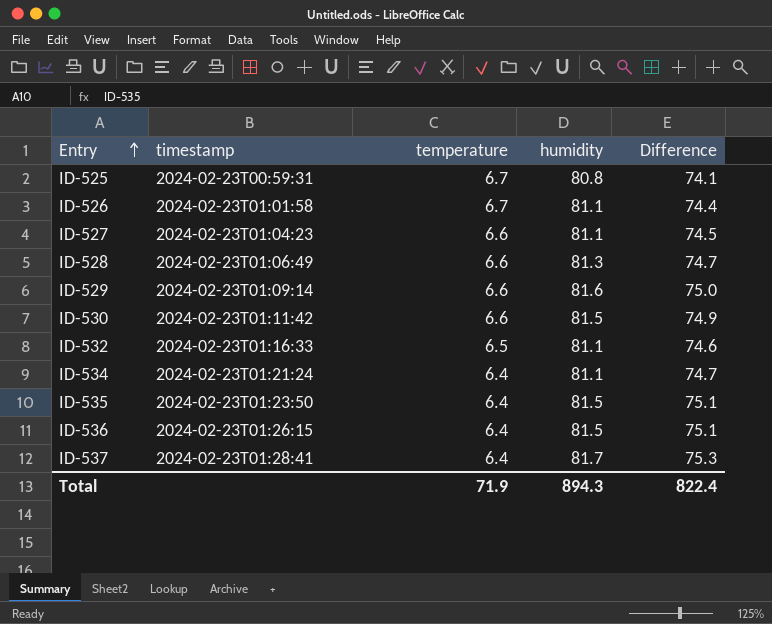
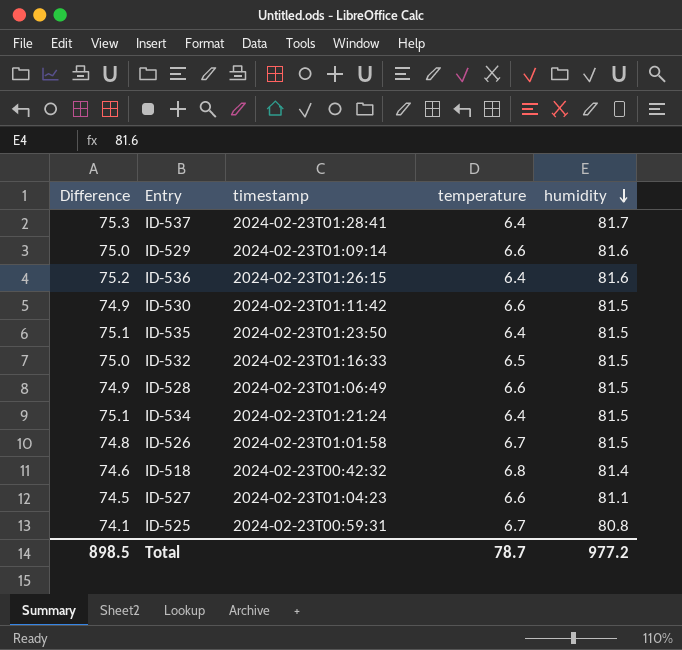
row order: Entry ascending -> humidity descending
column Difference | position: 5 -> 1
ID-536 | Difference: 75.1 -> 75.2
ID-536 | humidity: 81.5 -> 81.6
ID-532 | Difference: 74.6 -> 75.0
ID-532 | humidity: 81.1 -> 81.5
ID-528 | Difference: 74.7 -> 74.9
ID-528 | humidity: 81.3 -> 81.5
ID-534 | Difference: 74.7 -> 75.1
ID-534 | humidity: 81.1 -> 81.5
ID-526 | Difference: 74.4 -> 74.8
ID-526 | humidity: 81.1 -> 81.5
row ID-518: none -> 74.6 | 2024-02-23T00:42:32 | 6.8 | 81.4
Total | Difference: 822.4 -> 898.5
Total | temperature: 71.9 -> 78.7
Total | humidity: 894.3 -> 977.2

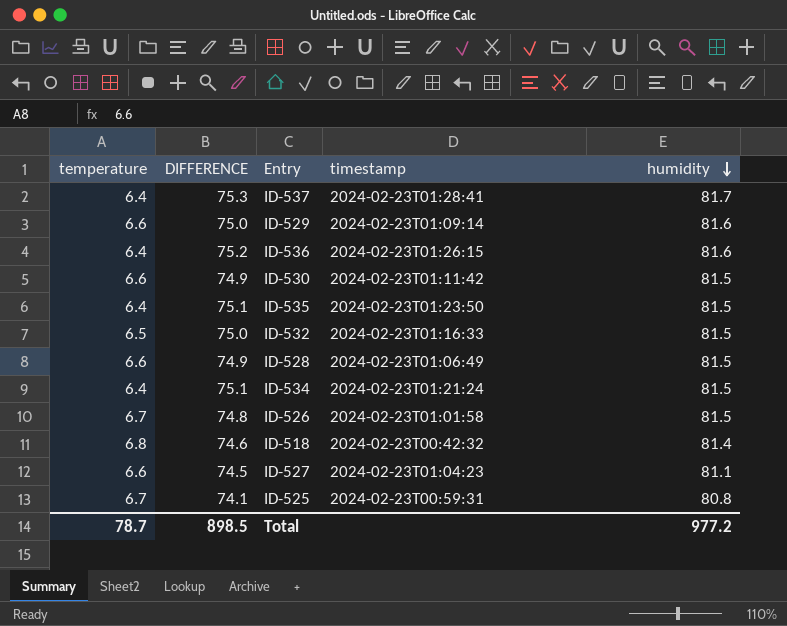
column temperature | position: 4 -> 1
column name: Difference -> DIFFERENCE

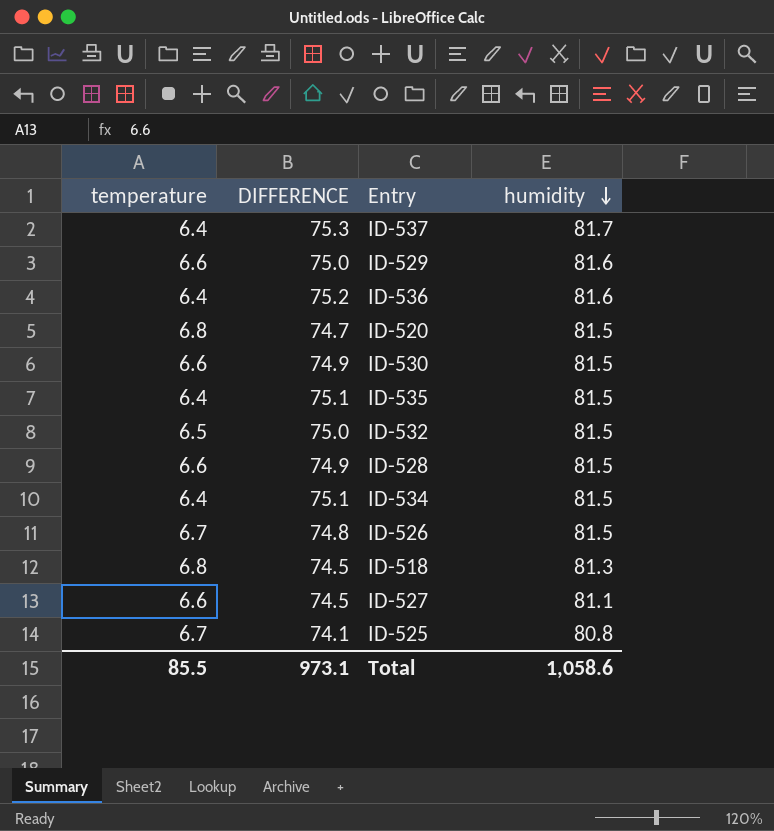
column timestamp | position: 4 -> none
row ID-520: none -> 6.8 | 74.7 | 81.5
ID-518 | DIFFERENCE: 74.6 -> 74.5
ID-518 | humidity: 81.4 -> 81.3
Total | temperature: 78.7 -> 85.5
Total | DIFFERENCE: 898.5 -> 973.1
Total | humidity: 977.2 -> 1,058.6

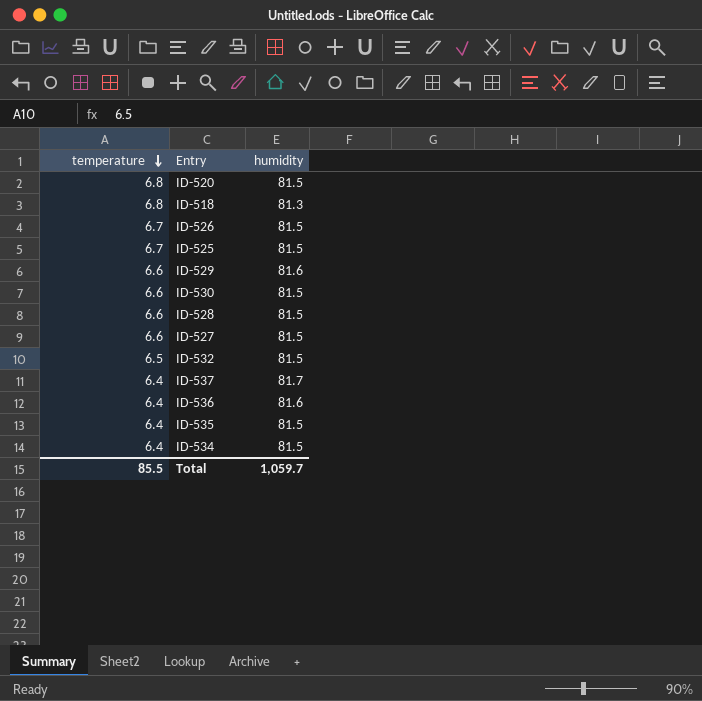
row order: humidity descending -> temperature descending
column DIFFERENCE | formula: [humidity] - [temperature] -> none
ID-525 | humidity: 80.8 -> 81.5
ID-527 | humidity: 81.1 -> 81.5
Total | humidity: 1,058.6 -> 1,059.7

